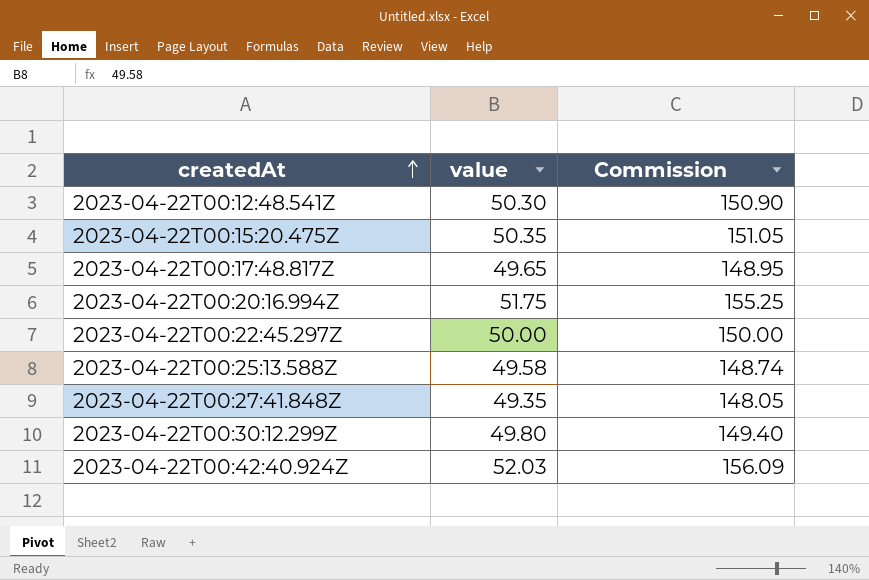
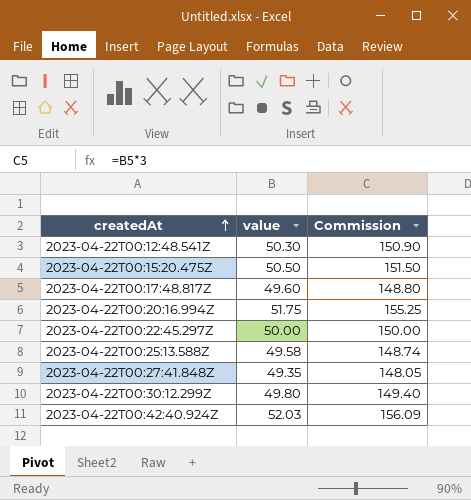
2023-04-22T00:15:20.475Z | value: 50.35 -> 50.50
2023-04-22T00:15:20.475Z | Commission: 151.05 -> 151.50
2023-04-22T00:17:48.817Z | value: 49.65 -> 49.60
2023-04-22T00:17:48.817Z | Commission: 148.95 -> 148.80

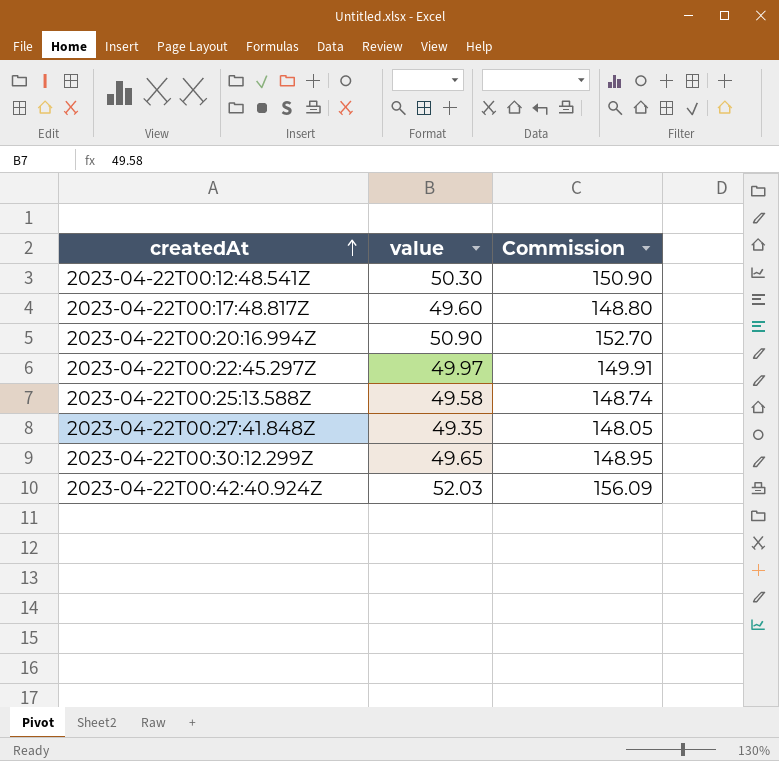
row 2023-04-22T00:15:20.475Z: 50.50 | 151.50 -> none
2023-04-22T00:20:16.994Z | value: 51.75 -> 50.90
2023-04-22T00:20:16.994Z | Commission: 155.25 -> 152.70
2023-04-22T00:22:45.297Z | value: 50.00 -> 49.97
2023-04-22T00:22:45.297Z | Commission: 150.00 -> 149.91
2023-04-22T00:30:12.299Z | value: 49.80 -> 49.65
2023-04-22T00:30:12.299Z | Commission: 149.40 -> 148.95

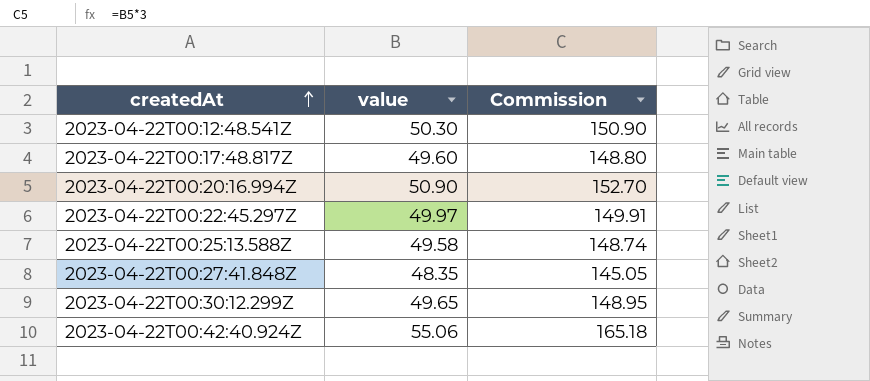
2023-04-22T00:27:41.848Z | value: 49.35 -> 48.35
2023-04-22T00:27:41.848Z | Commission: 148.05 -> 145.05
2023-04-22T00:42:40.924Z | value: 52.03 -> 55.06
2023-04-22T00:42:40.924Z | Commission: 156.09 -> 165.18

